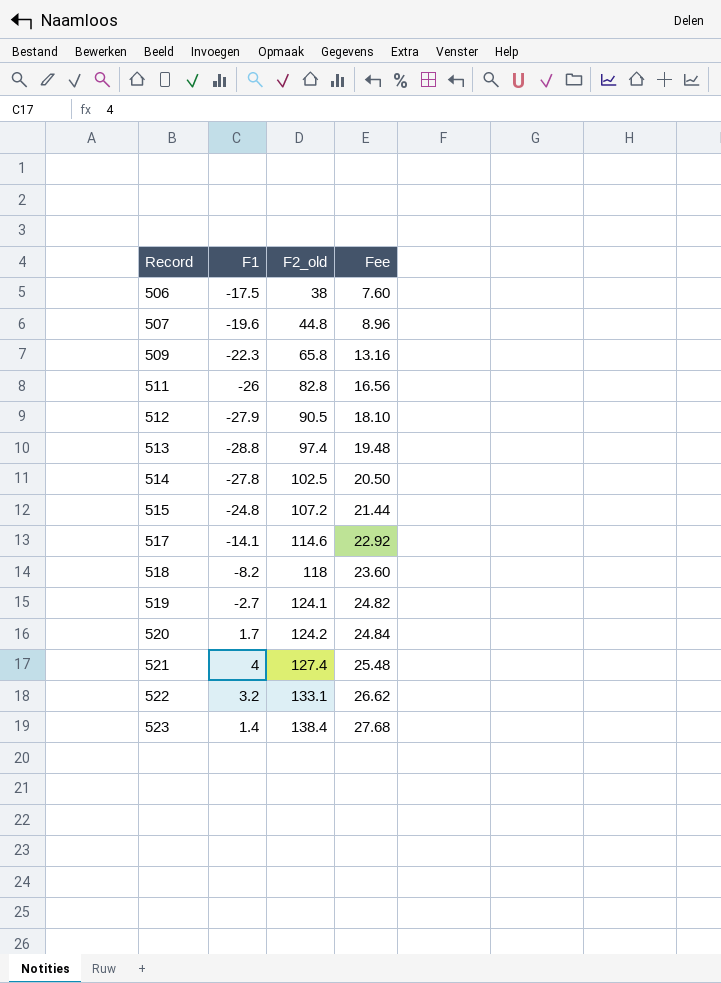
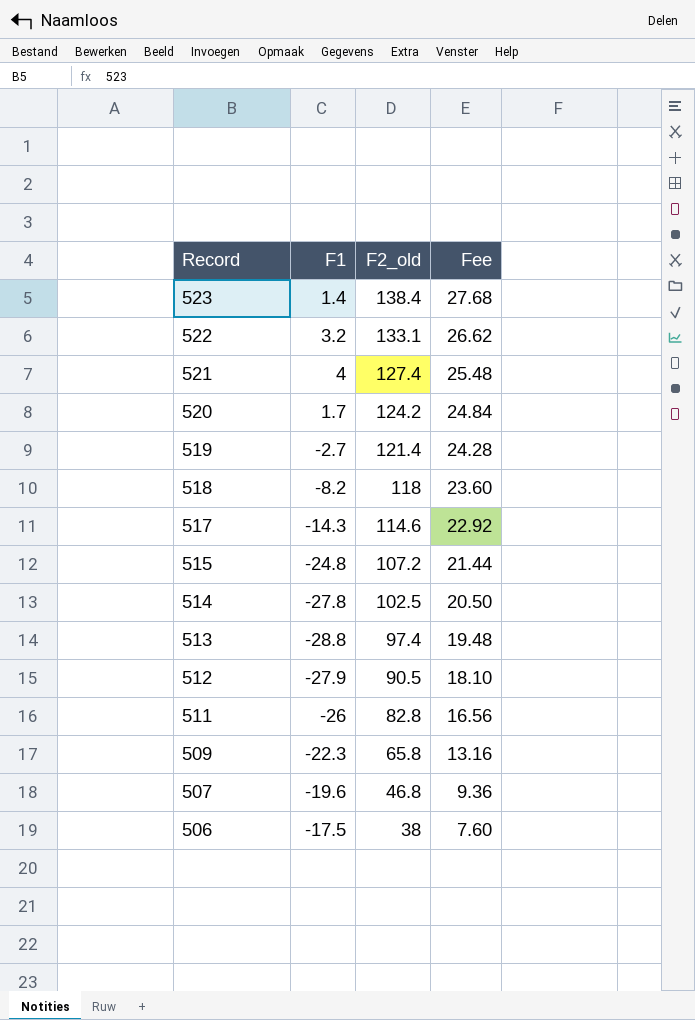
row order: Record ascending -> Record descending
519 | F2_old: 124.1 -> 121.4
519 | Fee: 24.82 -> 24.28
517 | F1: -14.1 -> -14.3
507 | F2_old: 44.8 -> 46.8
507 | Fee: 8.96 -> 9.36

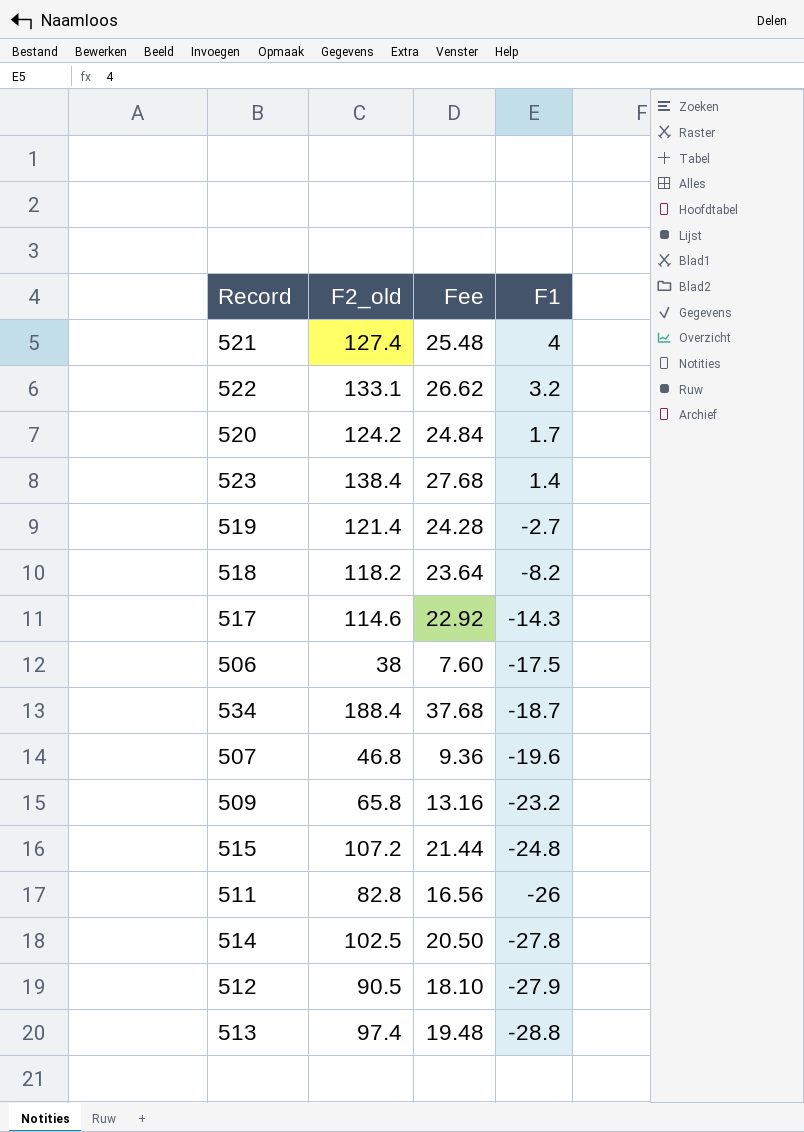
row order: Record descending -> F1 descending
column F1 | position: 2 -> 4
518 | F2_old: 118 -> 118.2
518 | Fee: 23.60 -> 23.64
row 534: none -> 188.4 | 37.68 | -18.7
509 | F1: -22.3 -> -23.2

